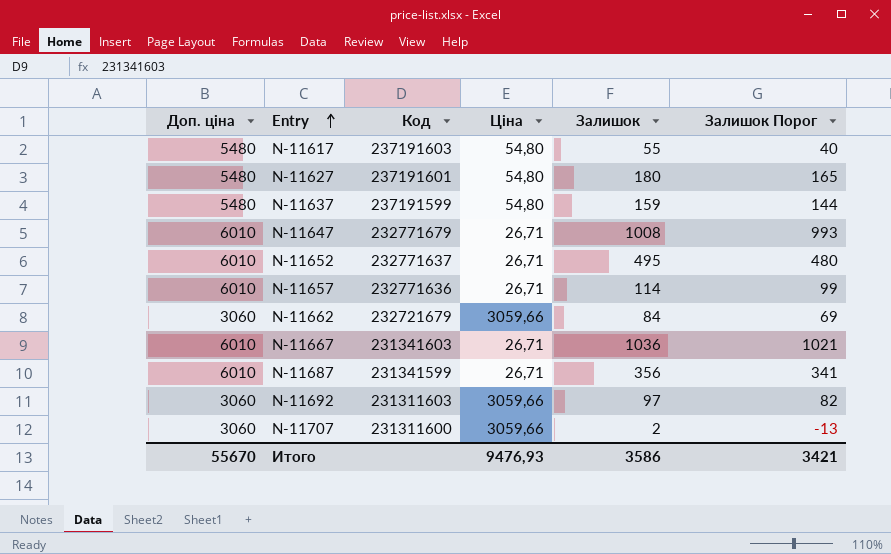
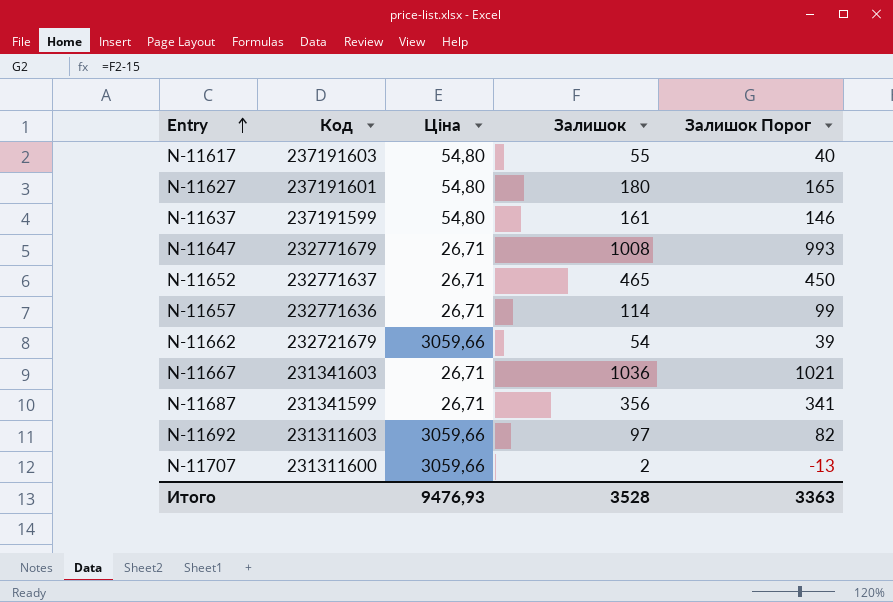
column Доп. ціна | position: 1 -> none
N-11637 | Залишок: 159 -> 161
N-11637 | Залишок Порог: 144 -> 146
N-11652 | Залишок: 495 -> 465
N-11652 | Залишок Порог: 480 -> 450
N-11662 | Залишок: 84 -> 54
N-11662 | Залишок Порог: 69 -> 39
Итого | Залишок: 3586 -> 3528
Итого | Залишок Порог: 3421 -> 3363

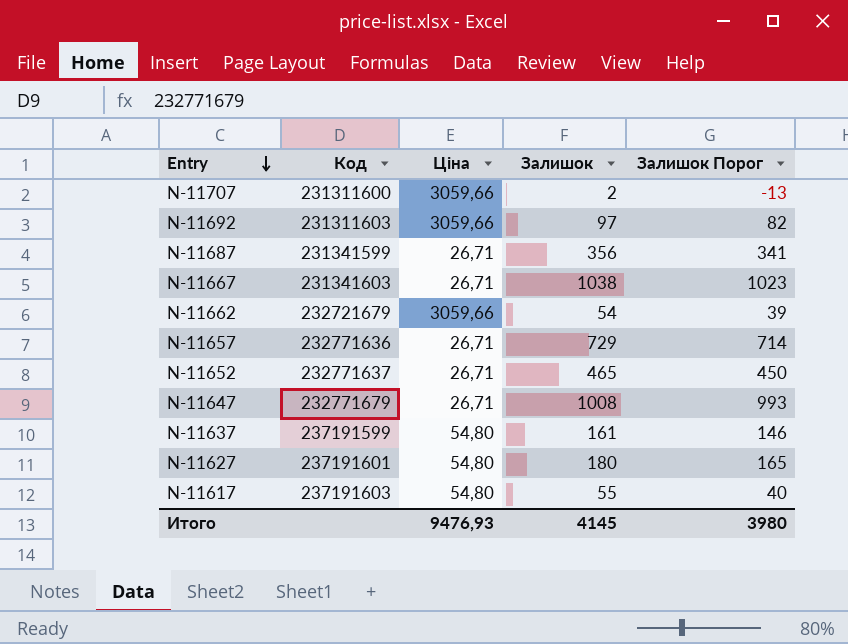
row order: Entry ascending -> Entry descending
N-11667 | Залишок: 1036 -> 1038
N-11667 | Залишок Порог: 1021 -> 1023
N-11657 | Залишок: 114 -> 729
N-11657 | Залишок Порог: 99 -> 714
Итого | Залишок: 3528 -> 4145
Итого | Залишок Порог: 3363 -> 3980

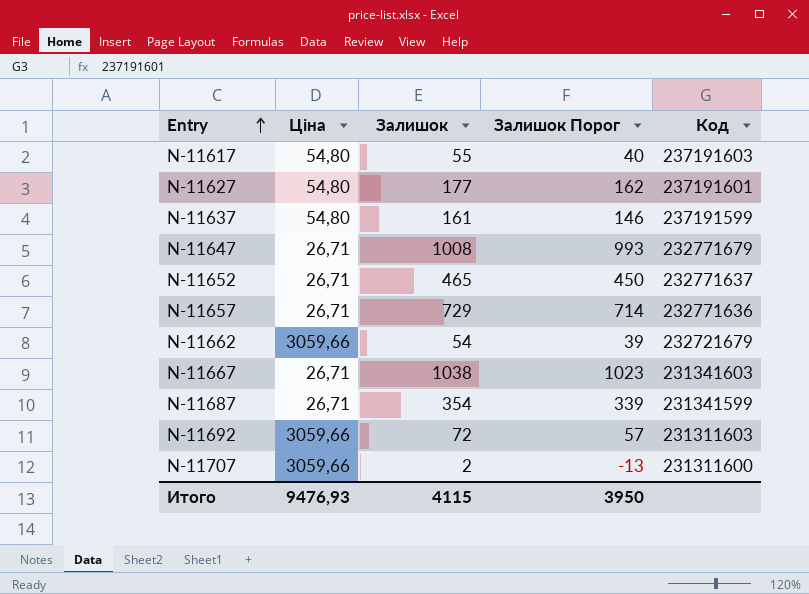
row order: Entry descending -> Entry ascending
column Код | position: 2 -> 5
N-11627 | Залишок: 180 -> 177
N-11627 | Залишок Порог: 165 -> 162
N-11687 | Залишок: 356 -> 354
N-11687 | Залишок Порог: 341 -> 339
N-11692 | Залишок: 97 -> 72
N-11692 | Залишок Порог: 82 -> 57
Итого | Залишок: 4145 -> 4115
Итого | Залишок Порог: 3980 -> 3950

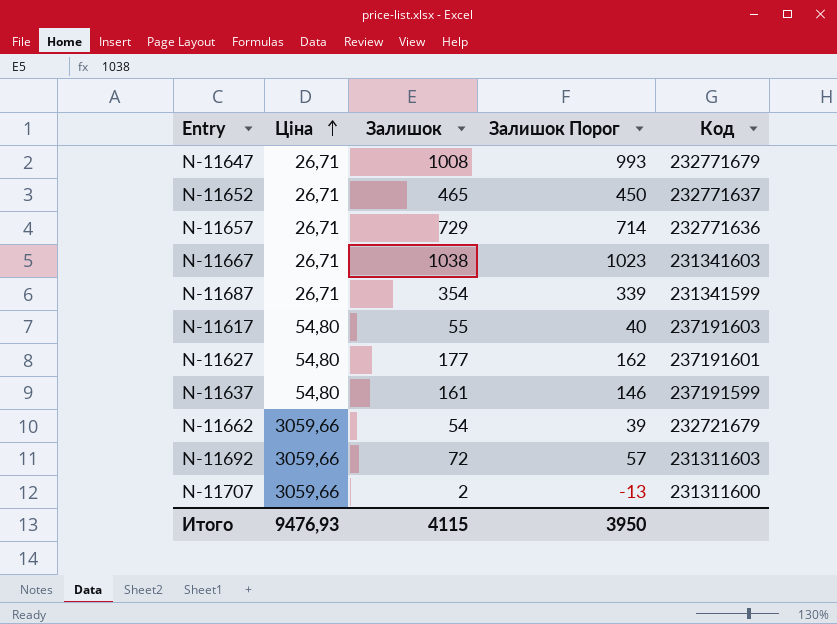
row order: Entry ascending -> Ціна ascending

